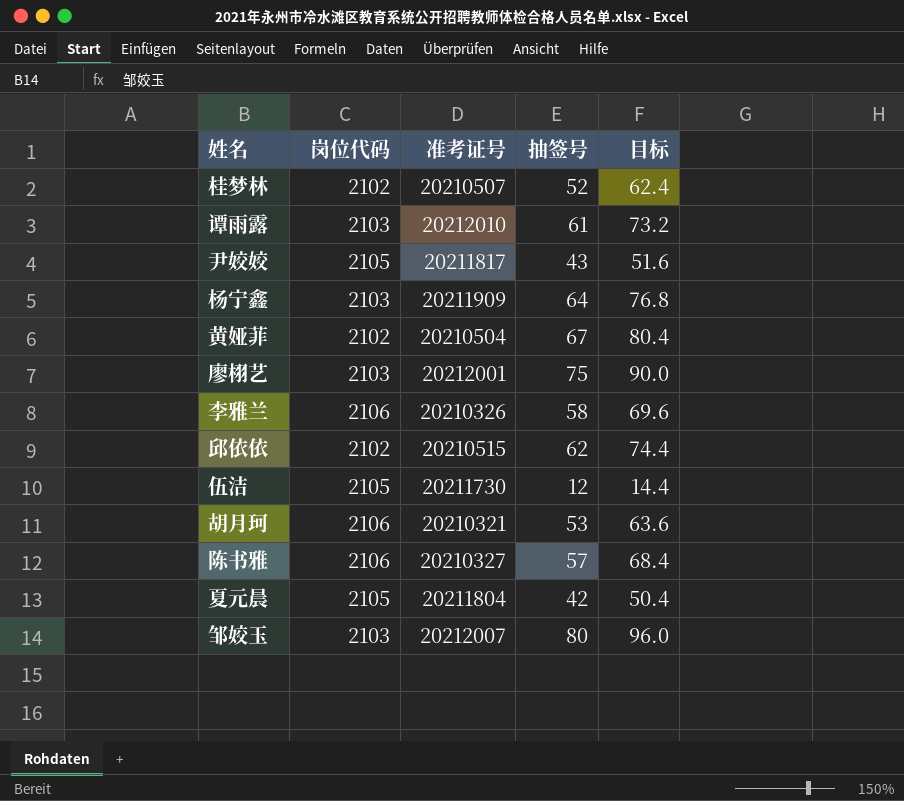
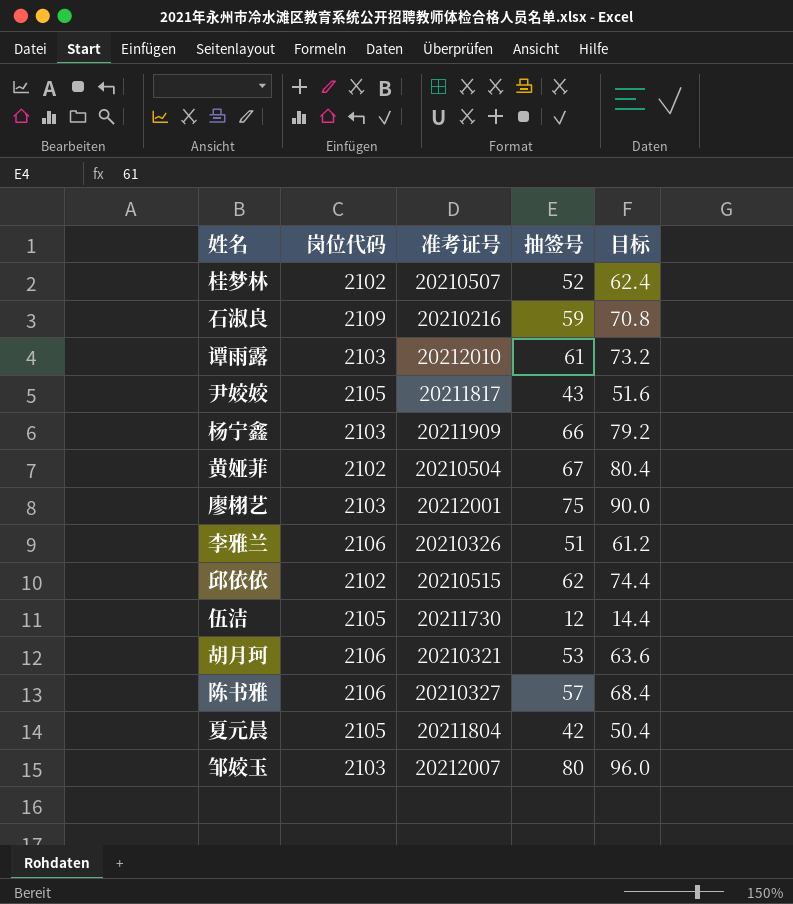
row 石淑良: none -> 2109 | 20210216 | 59 | 70.8
杨宁鑫 | 抽签号: 64 -> 66
杨宁鑫 | 目标: 76.8 -> 79.2
李雅兰 | 抽签号: 58 -> 51
李雅兰 | 目标: 69.6 -> 61.2

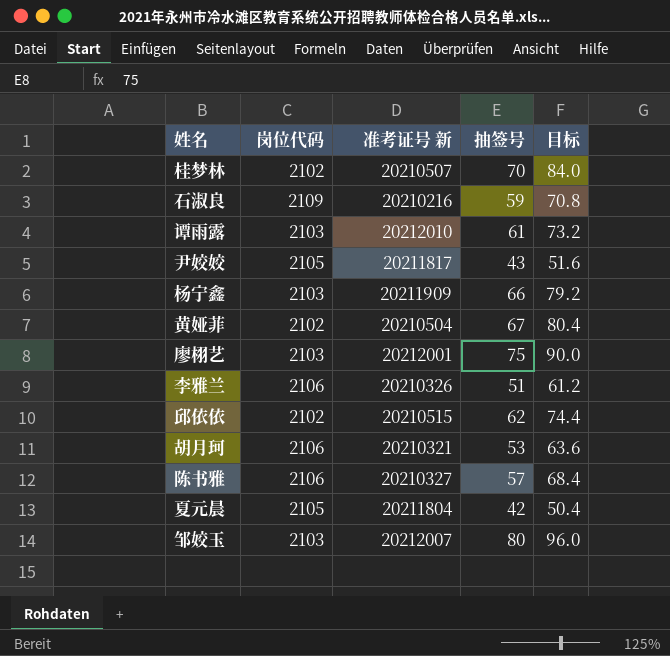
column name: 准考证号 -> 准考证号 新
row 伍洁: 2105 | 20211730 | 12 | 14.4 -> none
桂梦林 | 抽签号: 52 -> 70
桂梦林 | 目标: 62.4 -> 84.0

